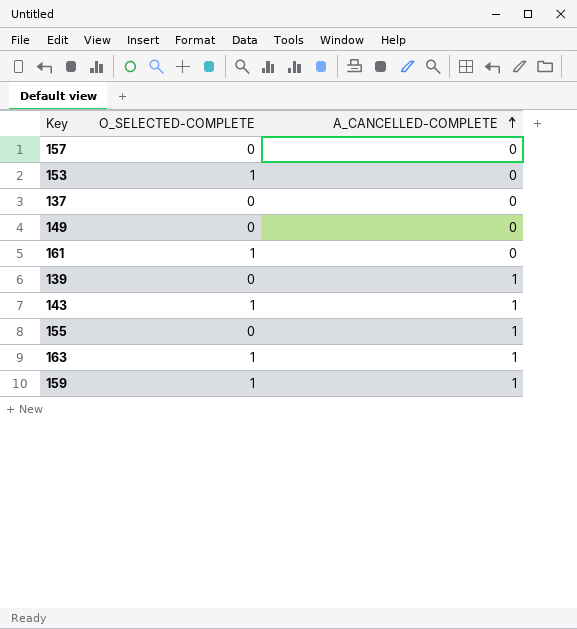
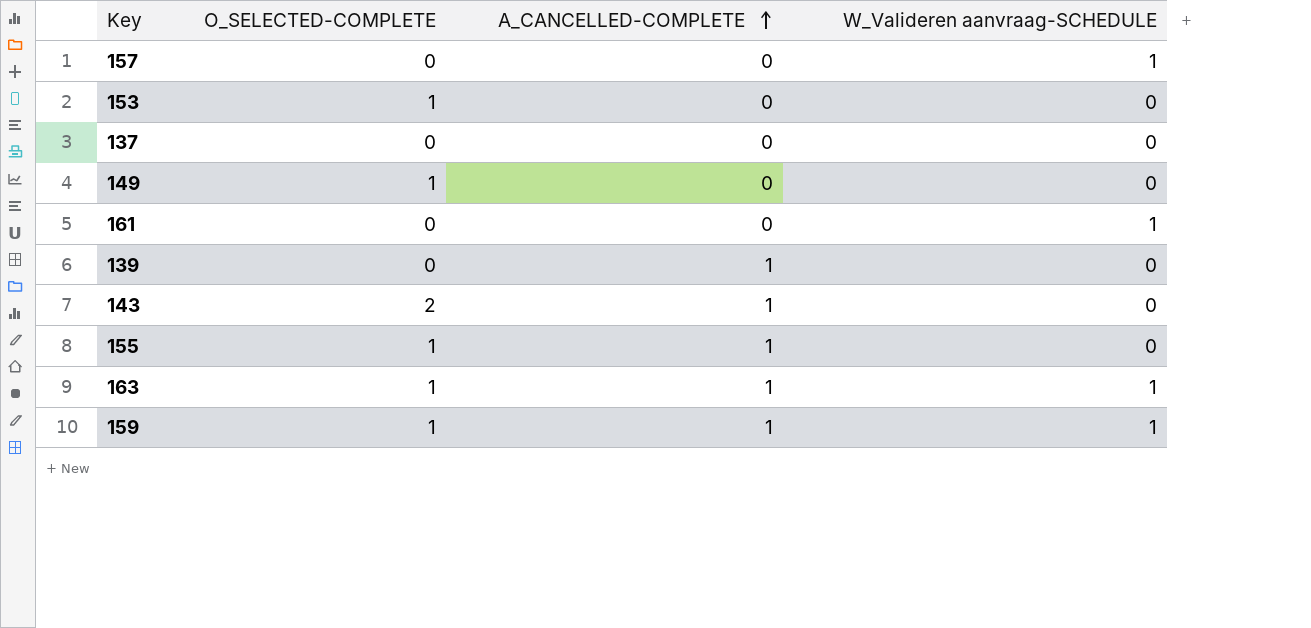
column W_Valideren aanvraag-SCHEDULE | position: none -> 4
149 | O_SELECTED-COMPLETE: 0 -> 1
161 | O_SELECTED-COMPLETE: 1 -> 0
143 | O_SELECTED-COMPLETE: 1 -> 2
155 | O_SELECTED-COMPLETE: 0 -> 1

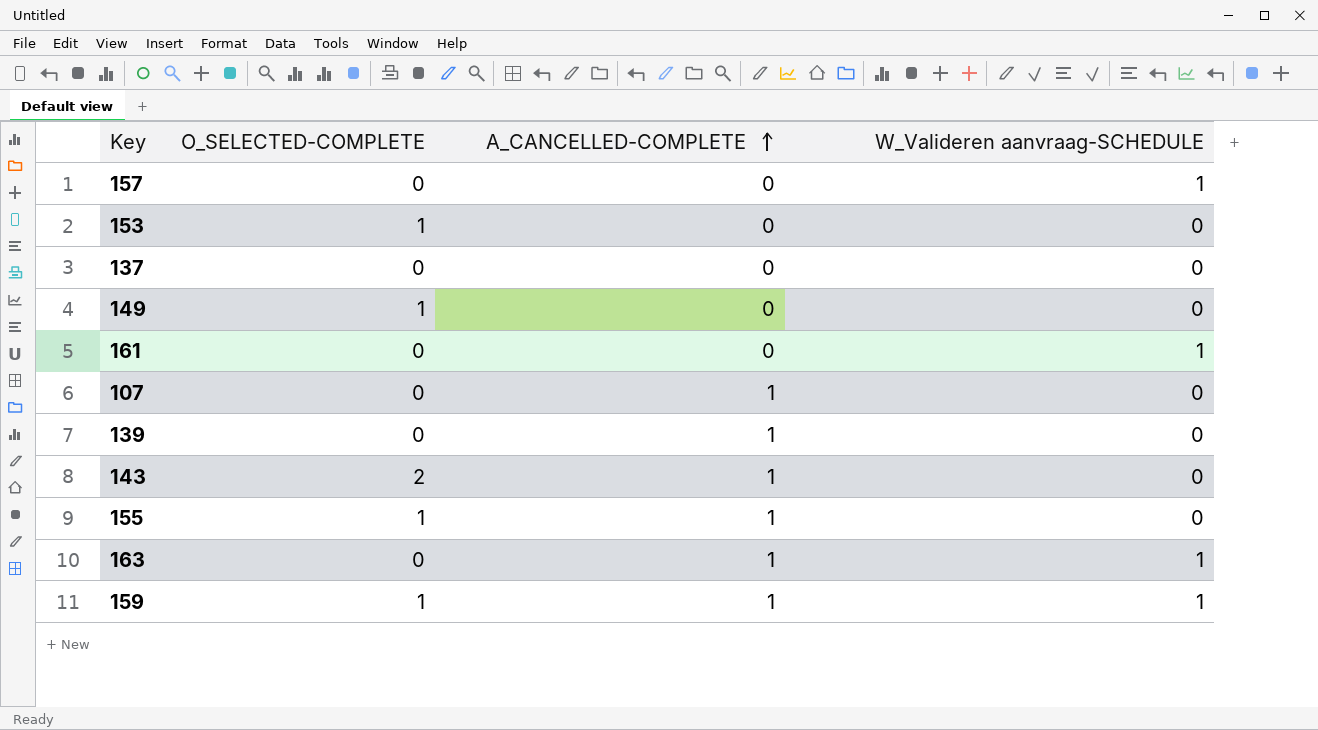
row 107: none -> 0 | 1 | 0
163 | O_SELECTED-COMPLETE: 1 -> 0

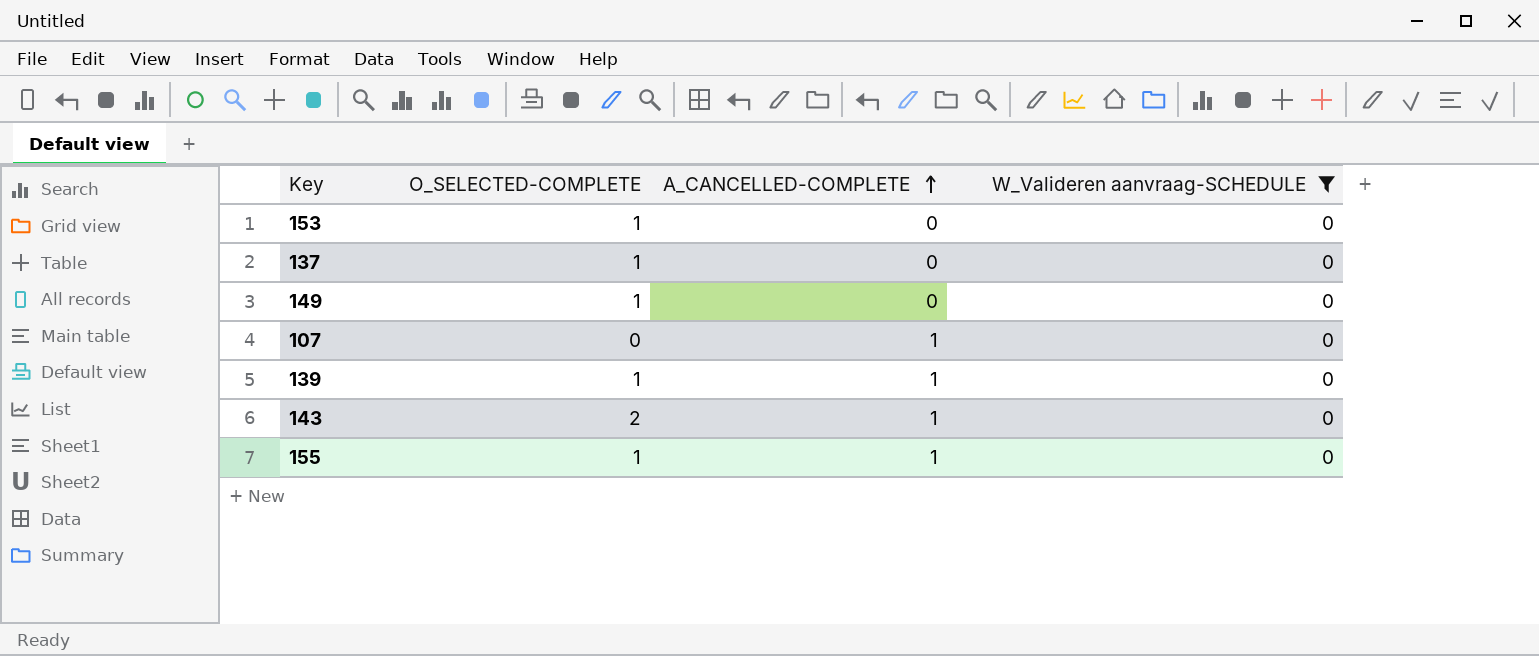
filter: none -> W_Valideren aanvraag-SCHEDULE = 0
137 | O_SELECTED-COMPLETE: 0 -> 1
139 | O_SELECTED-COMPLETE: 0 -> 1

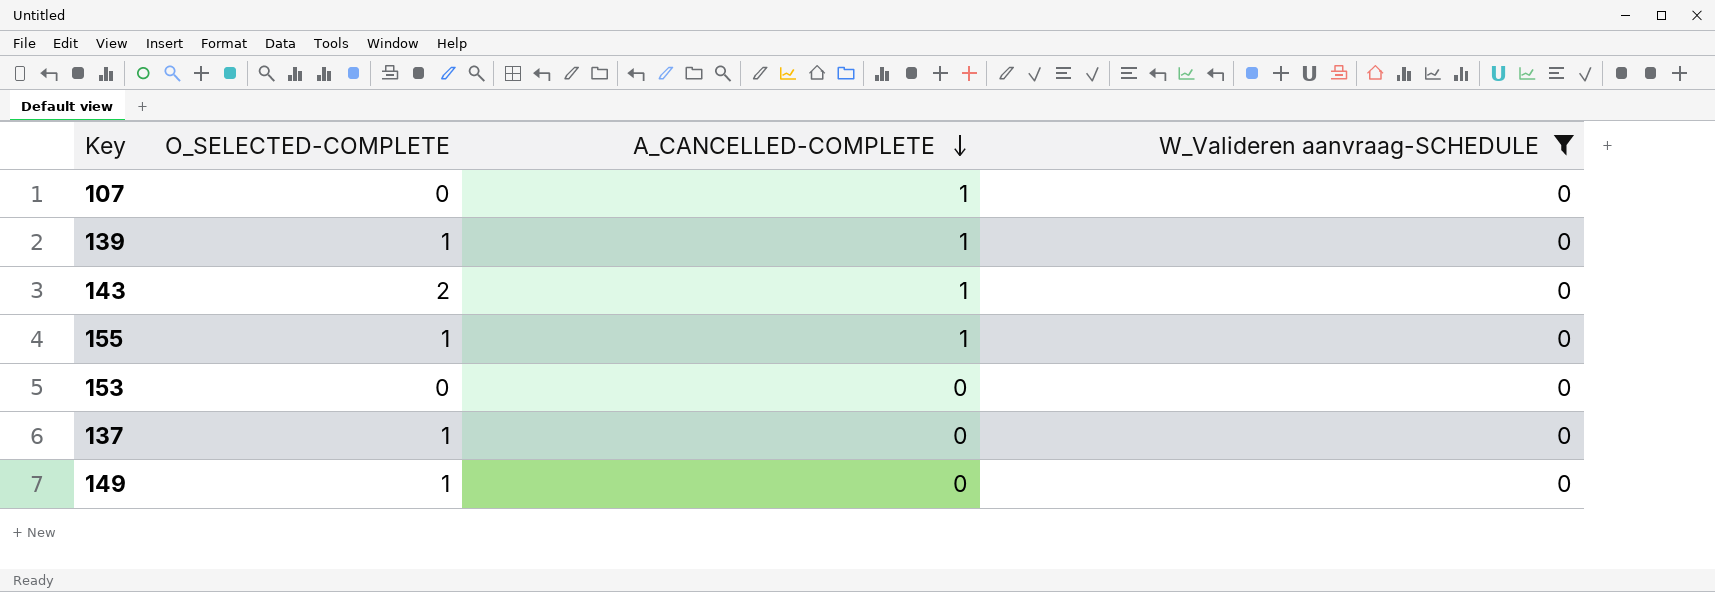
row order: A_CANCELLED-COMPLETE ascending -> A_CANCELLED-COMPLETE descending
153 | O_SELECTED-COMPLETE: 1 -> 0

